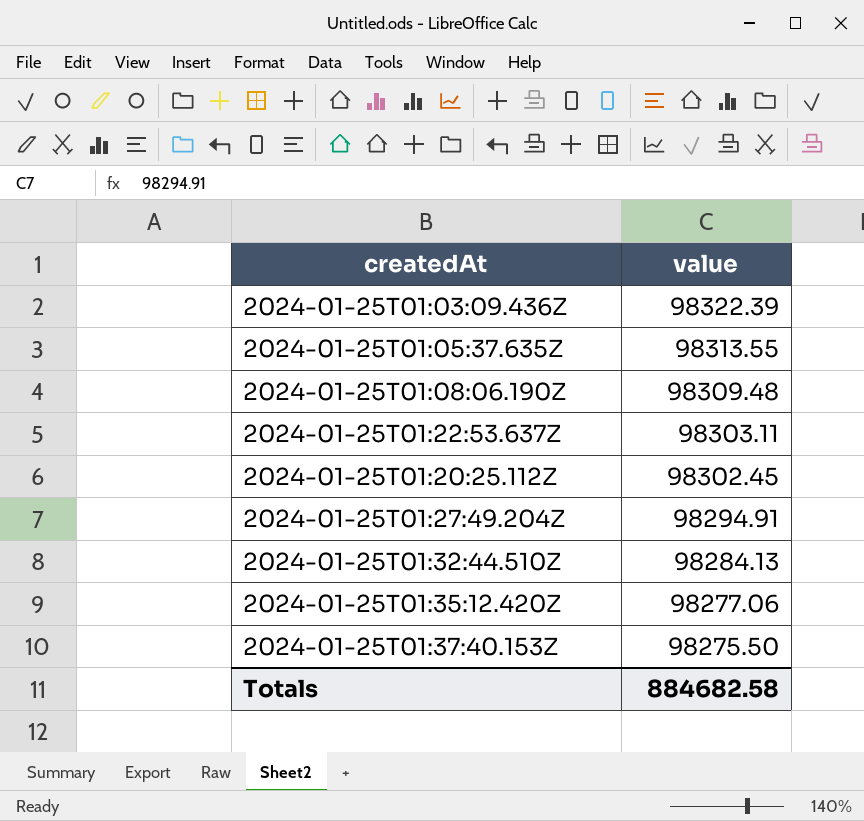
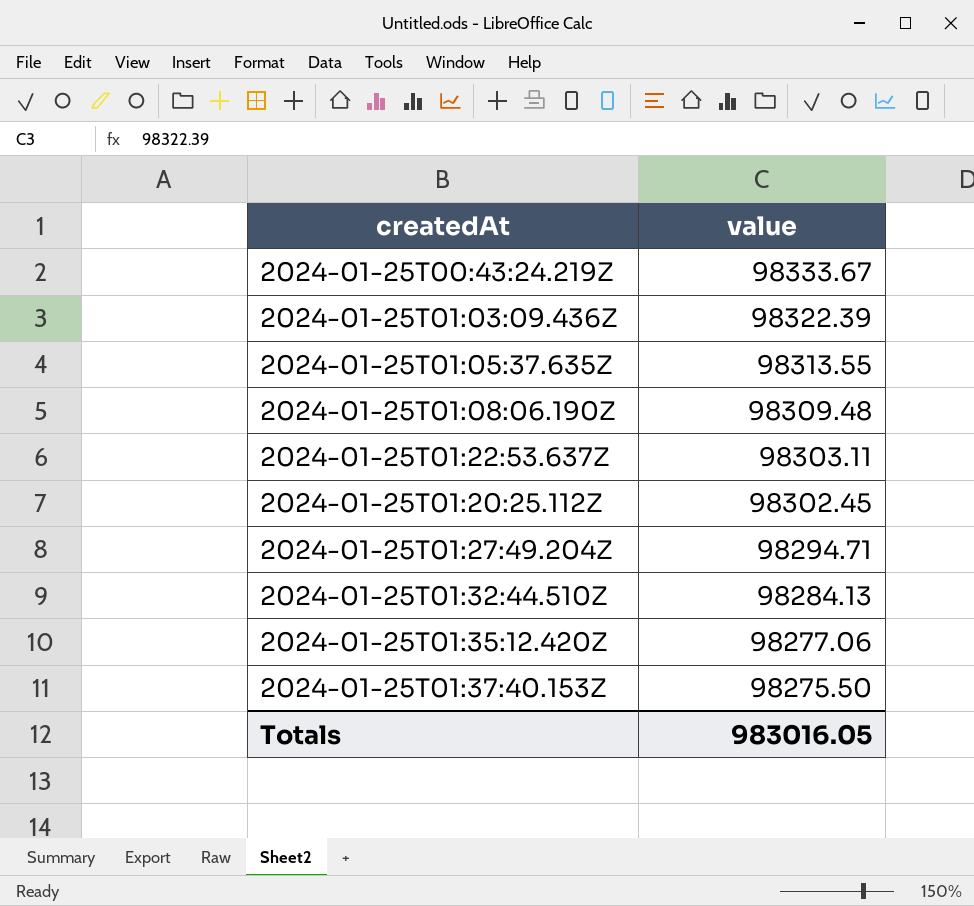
row 2024-01-25T00:43:24.219Z: none -> 98333.67
2024-01-25T01:27:49.204Z | value: 98294.91 -> 98294.71
Totals | value: 884682.58 -> 983016.05

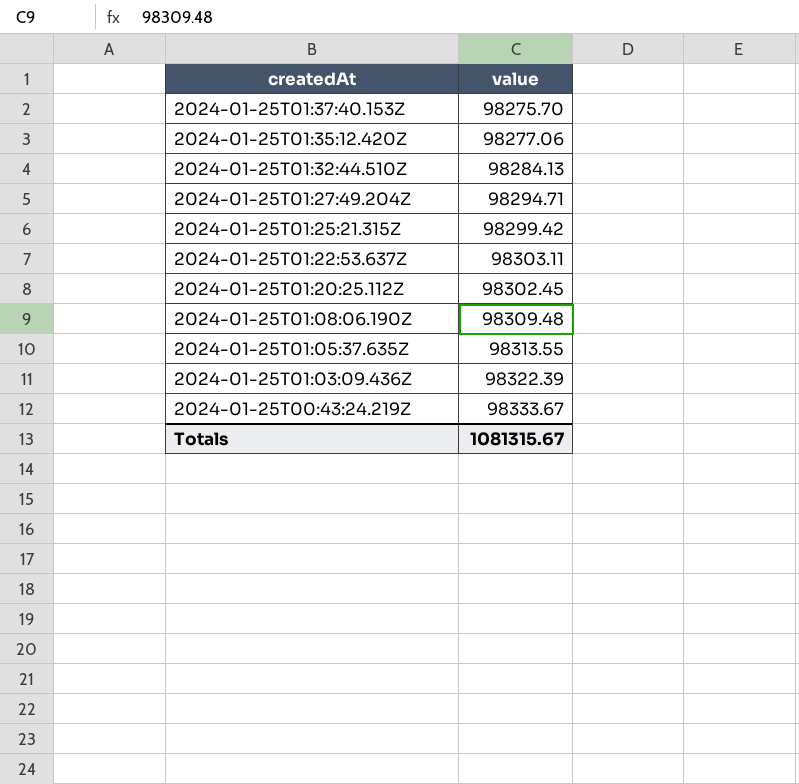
row order: value descending -> createdAt descending
2024-01-25T01:37:40.153Z | value: 98275.50 -> 98275.70
row 2024-01-25T01:25:21.315Z: none -> 98299.42
Totals | value: 983016.05 -> 1081315.67

